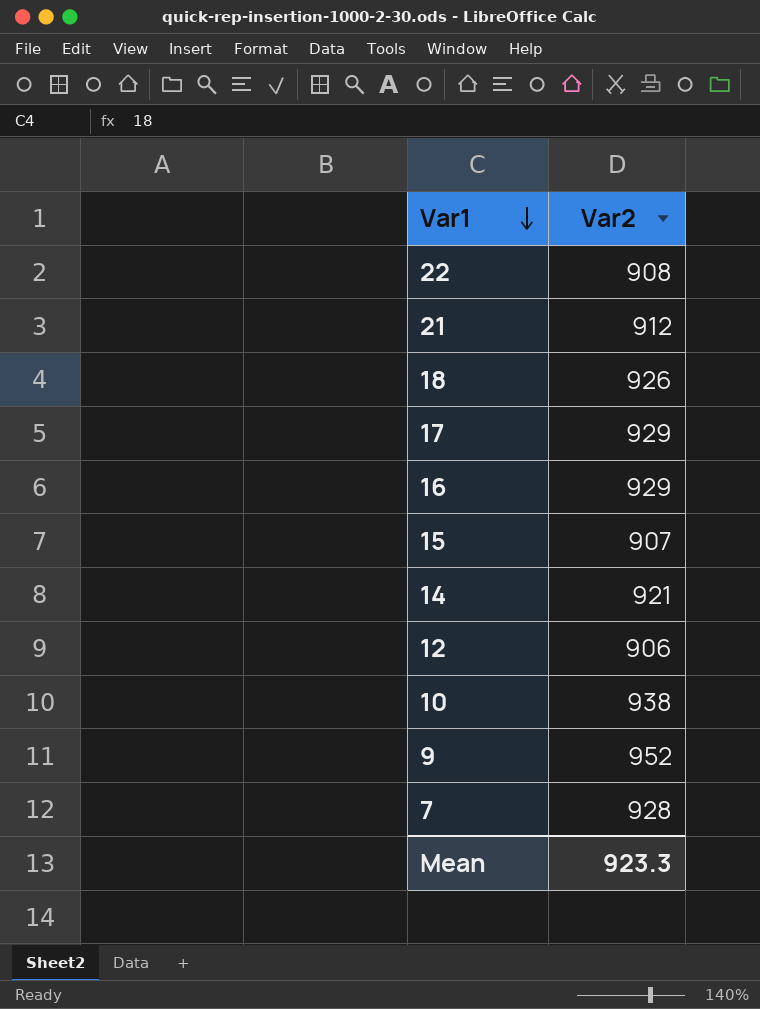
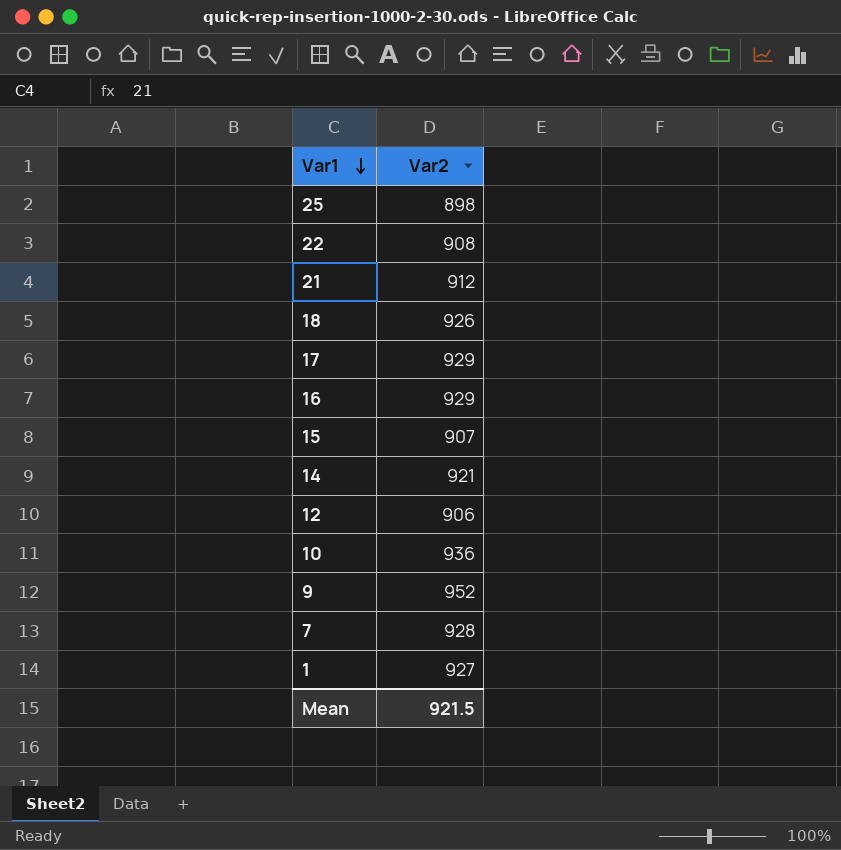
row 25: none -> 898
10 | Var2: 938 -> 936
row 1: none -> 927
Mean | Var2: 923.3 -> 921.5

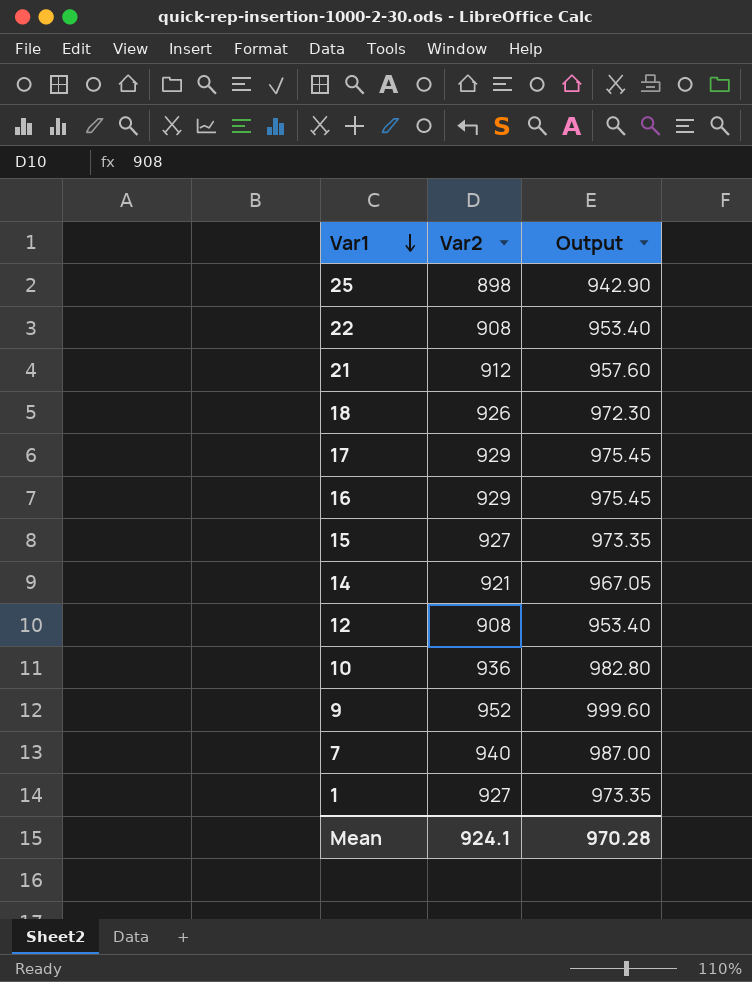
column Output | formula: none -> [Var2] * 1.05
15 | Var2: 907 -> 927
12 | Var2: 906 -> 908
7 | Var2: 928 -> 940
Mean | Var2: 921.5 -> 924.1

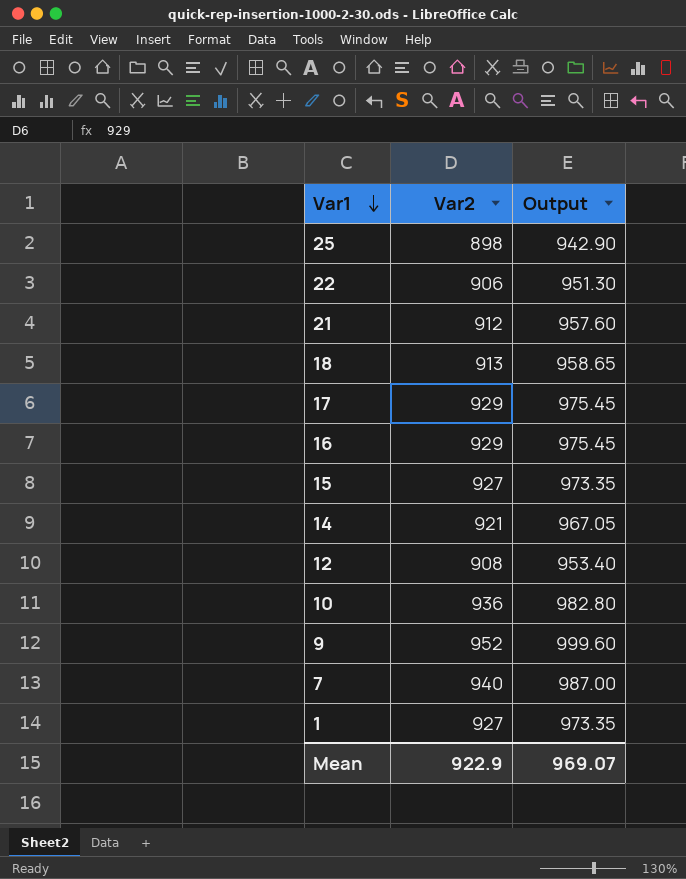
22 | Var2: 908 -> 906
22 | Output: 953.40 -> 951.30
18 | Var2: 926 -> 913
18 | Output: 972.30 -> 958.65
Mean | Var2: 924.1 -> 922.9
Mean | Output: 970.28 -> 969.07

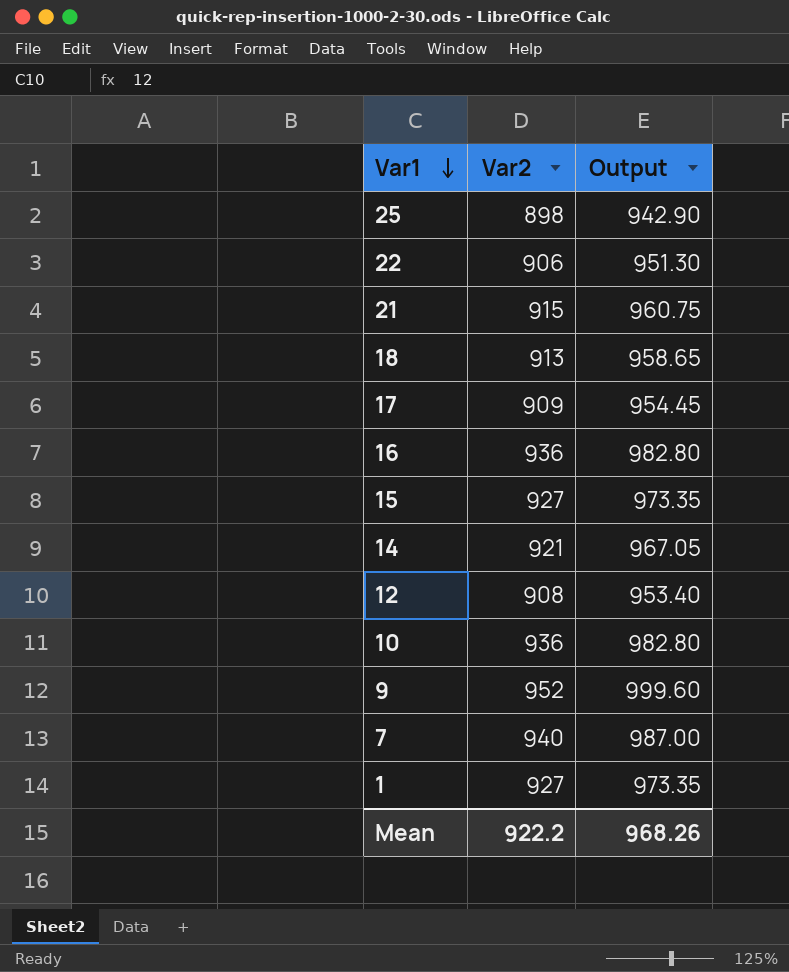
21 | Var2: 912 -> 915
21 | Output: 957.60 -> 960.75
17 | Var2: 929 -> 909
17 | Output: 975.45 -> 954.45
16 | Var2: 929 -> 936
16 | Output: 975.45 -> 982.80
Mean | Var2: 922.9 -> 922.2
Mean | Output: 969.07 -> 968.26

